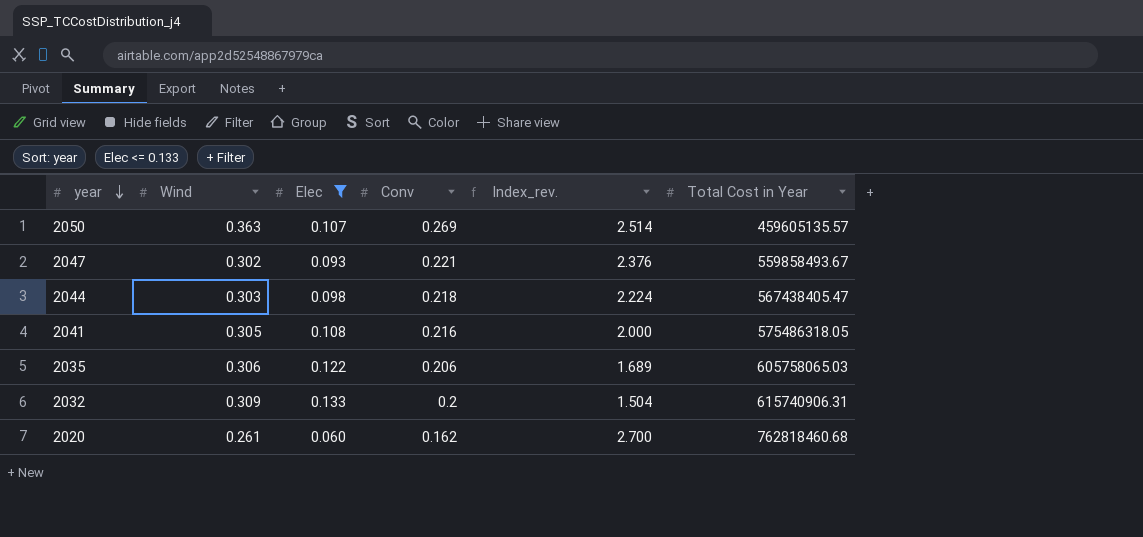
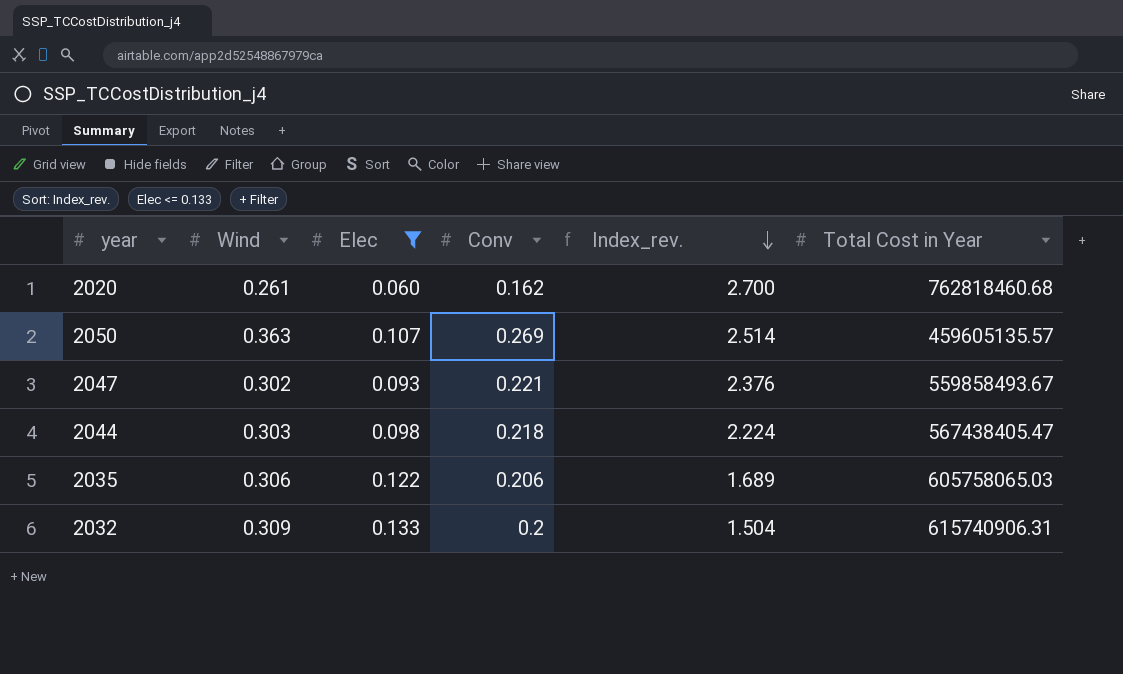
row order: year descending -> Index_rev. descending
row 2041: 0.305 | 0.108 | 0.216 | 2.000 | 575486318.05 -> none

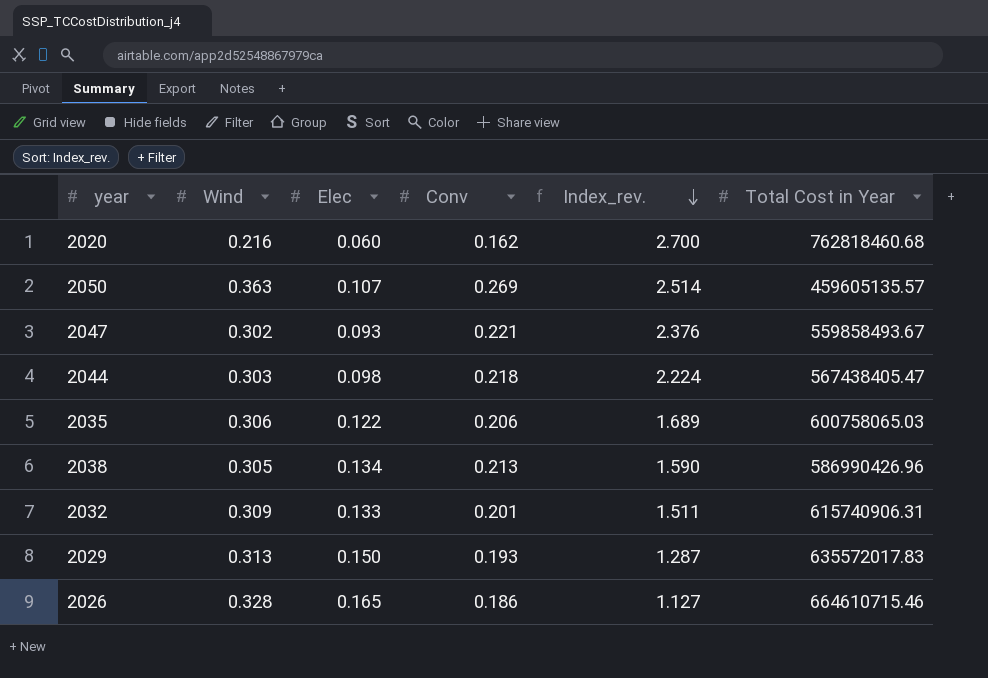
filter: Elec <= 0.133 -> none
2020 | Wind: 0.261 -> 0.216
2035 | Total Cost in Year: 605758065.03 -> 600758065.03
2032 | Conv: 0.2 -> 0.201
2032 | Index_rev.: 1.504 -> 1.511

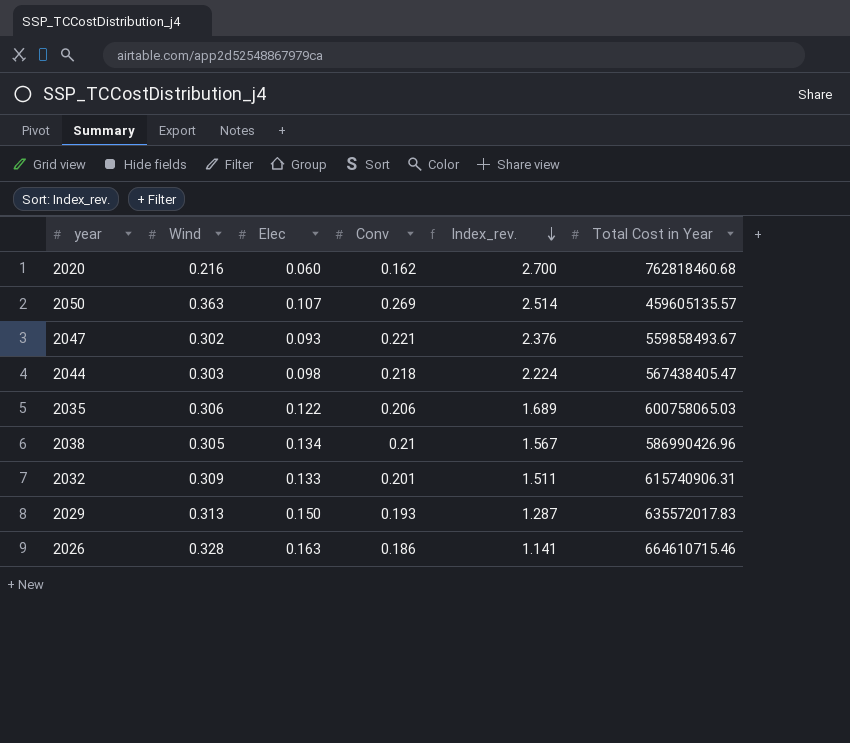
2038 | Conv: 0.213 -> 0.21
2038 | Index_rev.: 1.590 -> 1.567
2026 | Elec: 0.165 -> 0.163
2026 | Index_rev.: 1.127 -> 1.141

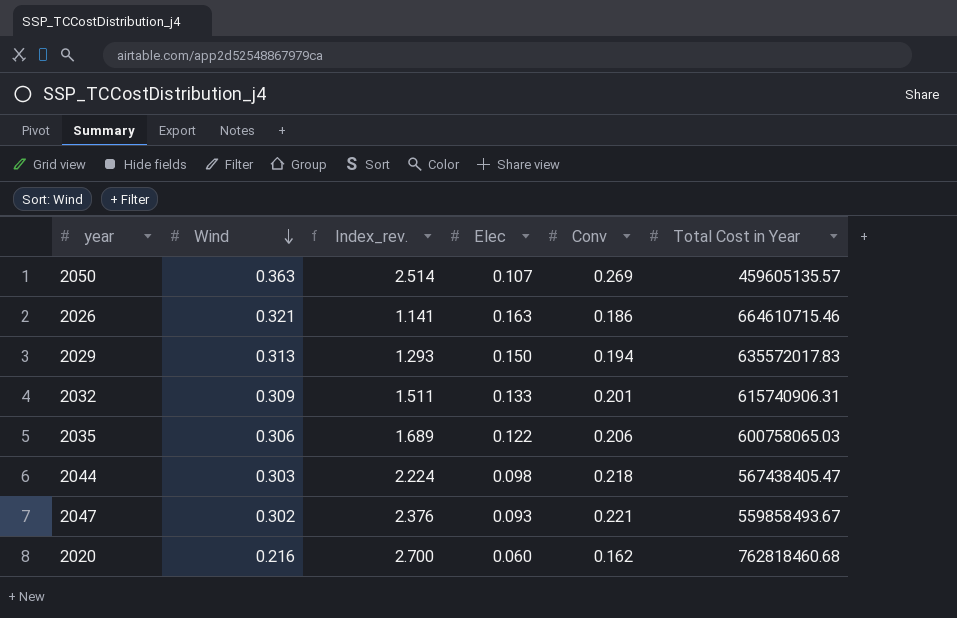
row order: Index_rev. descending -> Wind descending
column Index_rev. | position: 5 -> 3
row 2038: 0.305 | 0.134 | 0.21 | 1.567 | 586990426.96 -> none
2026 | Wind: 0.328 -> 0.321
2029 | Index_rev.: 1.287 -> 1.293
2029 | Conv: 0.193 -> 0.194

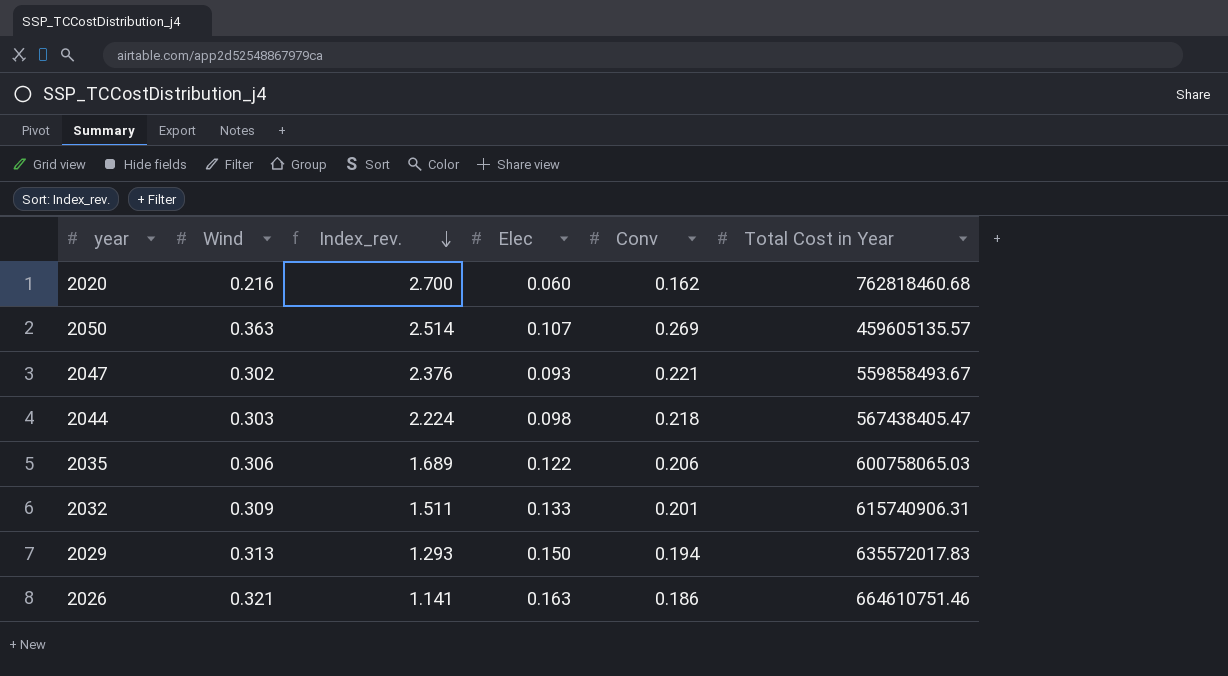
row order: Wind descending -> Index_rev. descending
2026 | Total Cost in Year: 664610715.46 -> 664610751.46

